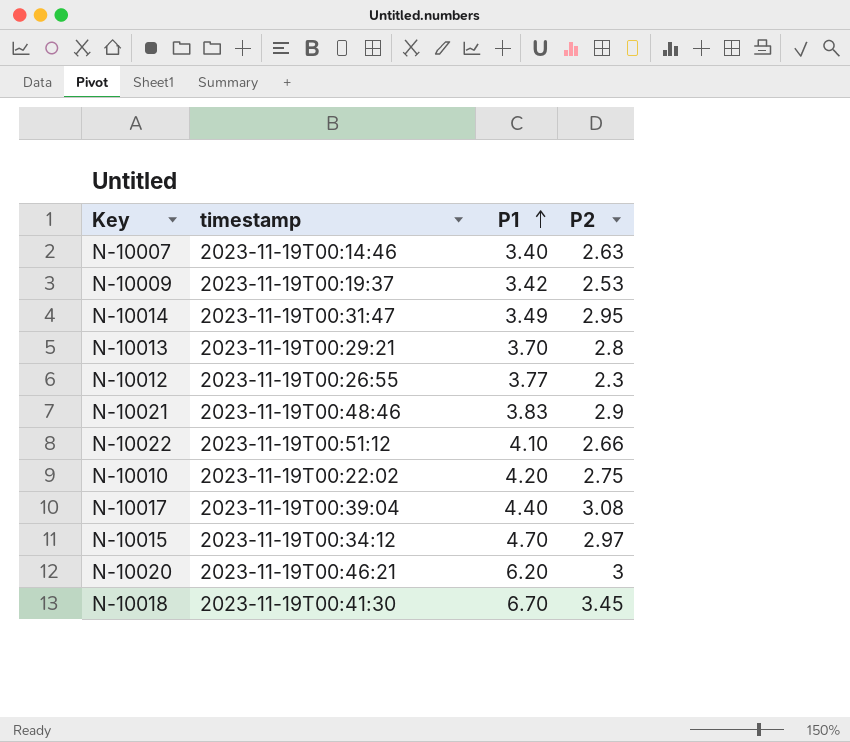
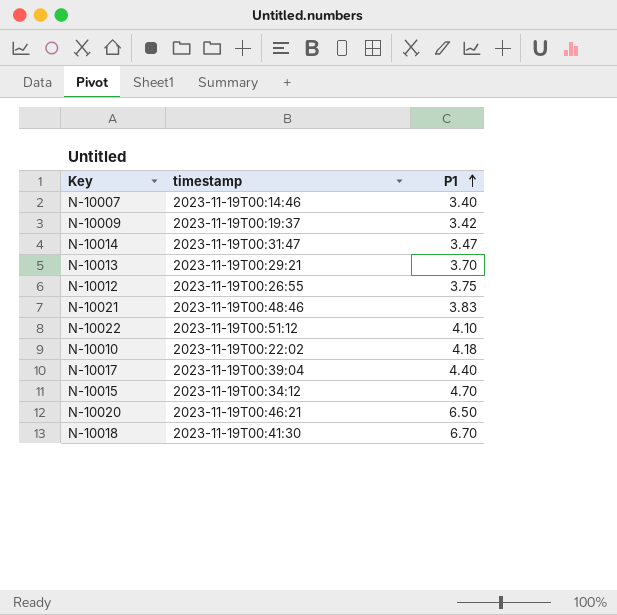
column P2 | position: 4 -> none
N-10014 | P1: 3.49 -> 3.47
N-10012 | P1: 3.77 -> 3.75
N-10010 | P1: 4.20 -> 4.18
N-10020 | P1: 6.20 -> 6.50

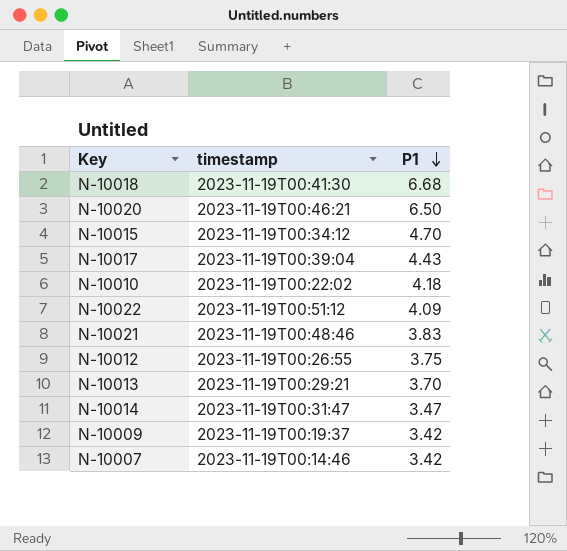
row order: P1 ascending -> P1 descending
N-10018 | P1: 6.70 -> 6.68
N-10017 | P1: 4.40 -> 4.43
N-10022 | P1: 4.10 -> 4.09
N-10007 | P1: 3.40 -> 3.42

